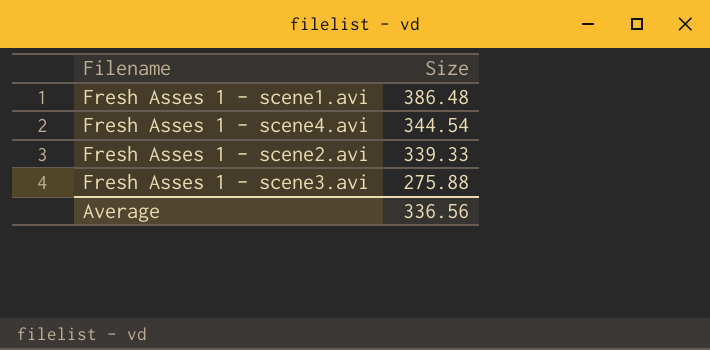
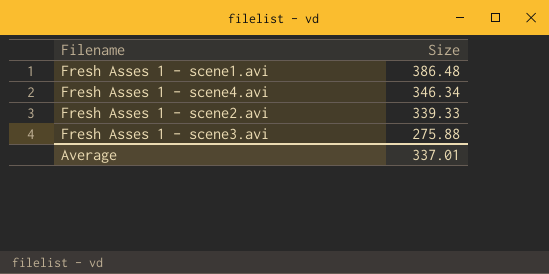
Fresh Asses 1 - scene4.avi | Size: 344.54 -> 346.34
Average | Size: 336.56 -> 337.01

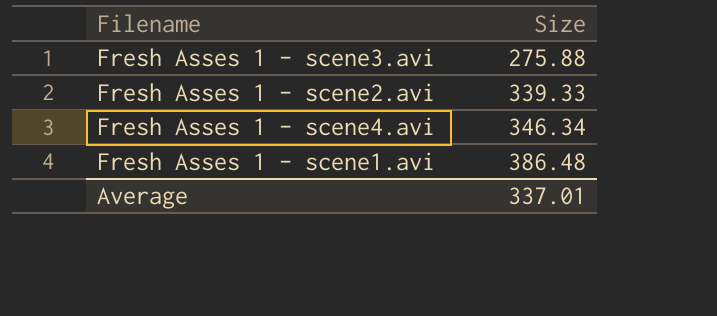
row order: Size descending -> Size ascending

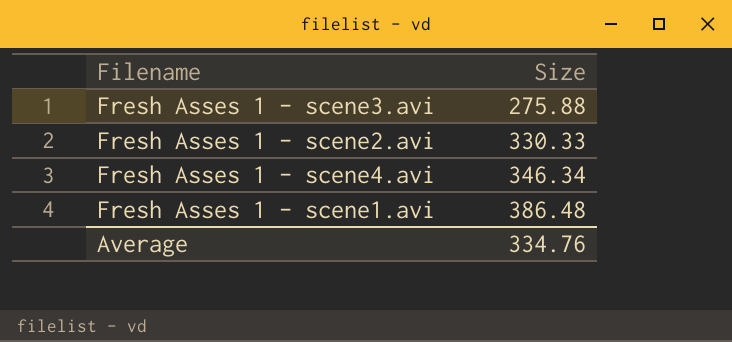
Fresh Asses 1 - scene2.avi | Size: 339.33 -> 330.33
Average | Size: 337.01 -> 334.76

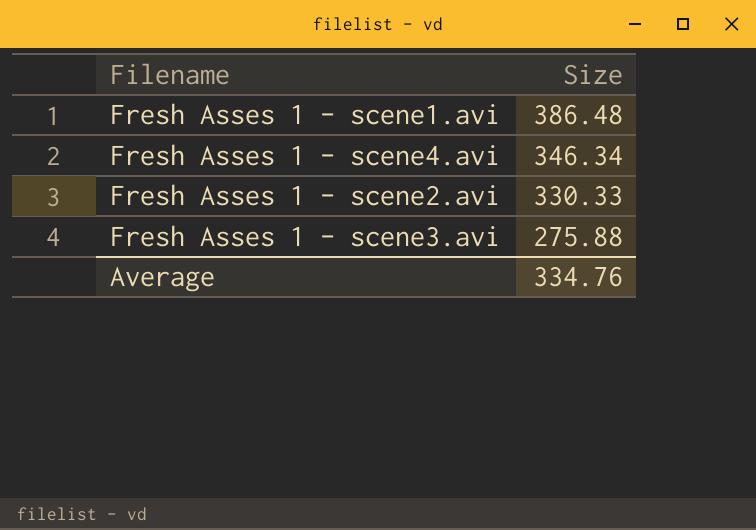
row order: Size ascending -> Size descending

